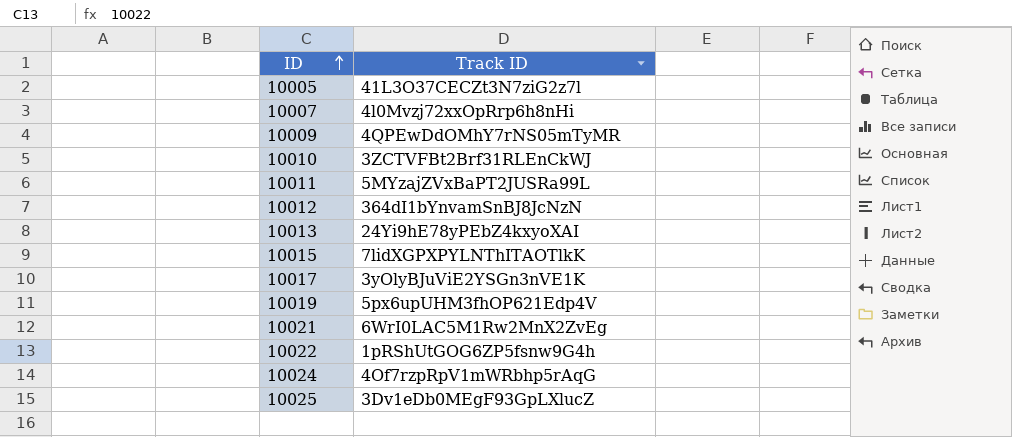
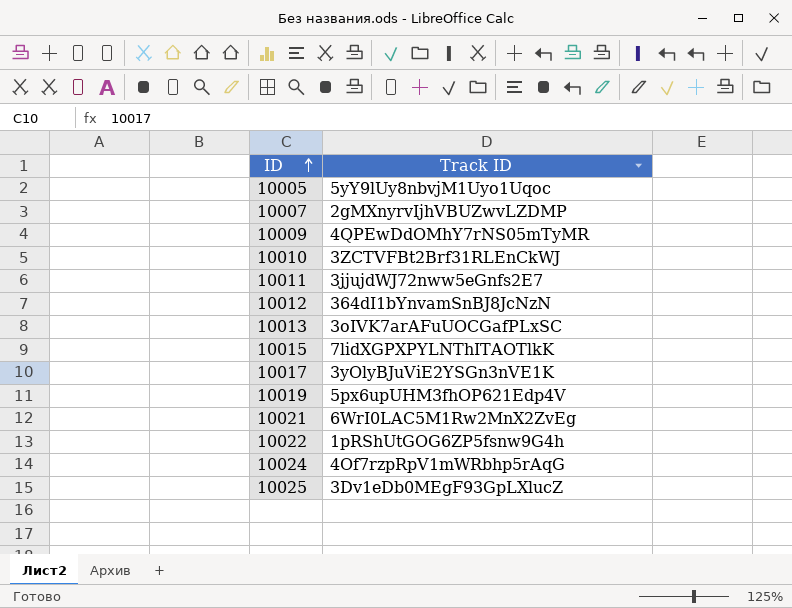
10005 | Track ID: 41L3O37CECZt3N7ziG2z7l -> 5yY9lUy8nbvjM1Uyo1Uqoc
10007 | Track ID: 4l0Mvzj72xxOpRrp6h8nHi -> 2gMXnyrvIjhVBUZwvLZDMP
10011 | Track ID: 5MYzajZVxBaPT2JUSRa99L -> 3jjujdWJ72nww5eGnfs2E7
10013 | Track ID: 24Yi9hE78yPEbZ4kxyoXAI -> 3oIVK7arAFuUOCGafPLxSC

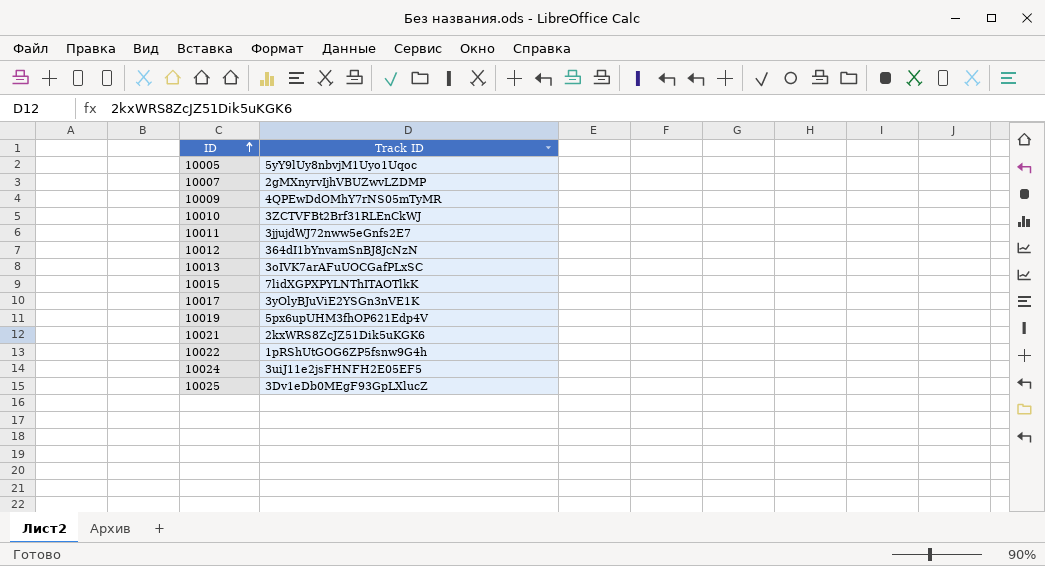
10021 | Track ID: 6WrI0LAC5M1Rw2MnX2ZvEg -> 2kxWRS8ZcJZ51Dik5uKGK6
10024 | Track ID: 4Of7rzpRpV1mWRbhp5rAqG -> 3uiJ11e2jsFHNFH2E05EF5

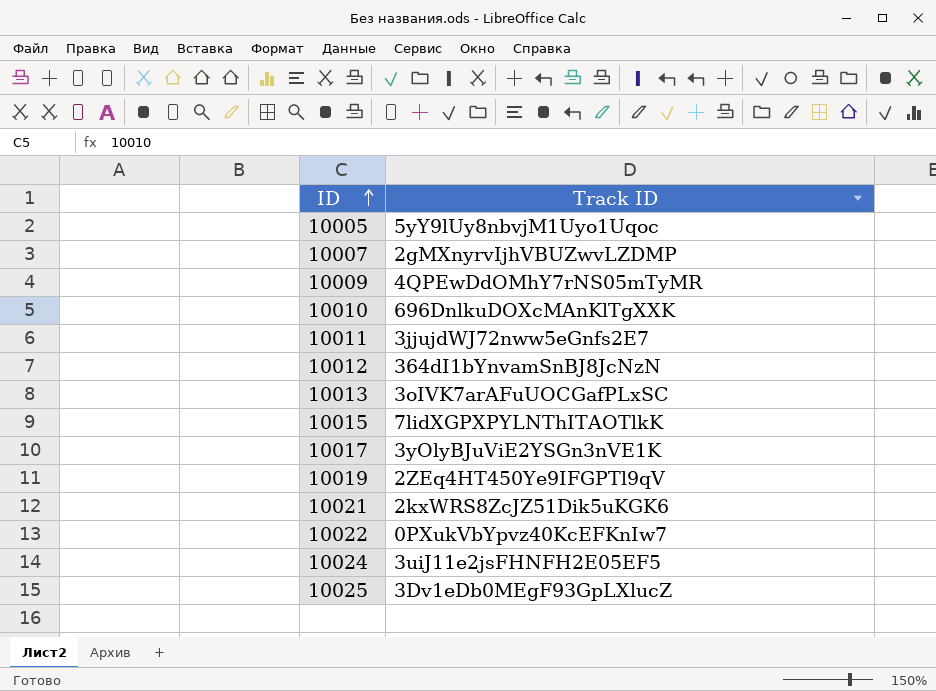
10010 | Track ID: 3ZCTVFBt2Brf31RLEnCkWJ -> 696DnlkuDOXcMAnKlTgXXK
10019 | Track ID: 5px6upUHM3fhOP621Edp4V -> 2ZEq4HT450Ye9IFGPTl9qV
10022 | Track ID: 1pRShUtGOG6ZP5fsnw9G4h -> 0PXukVbYpvz40KcEFKnIw7

